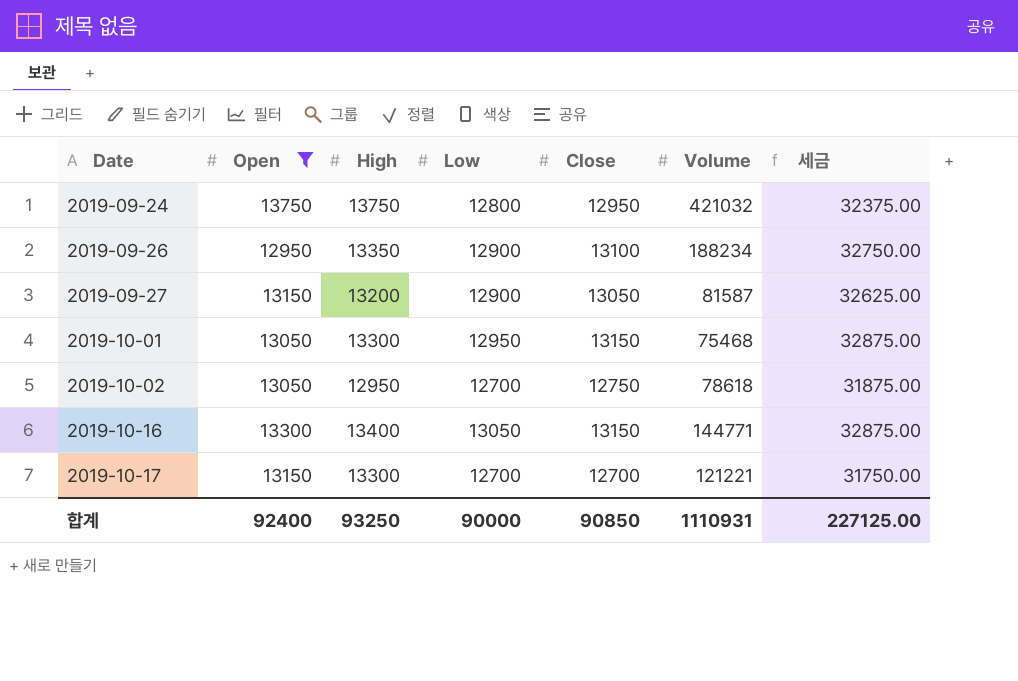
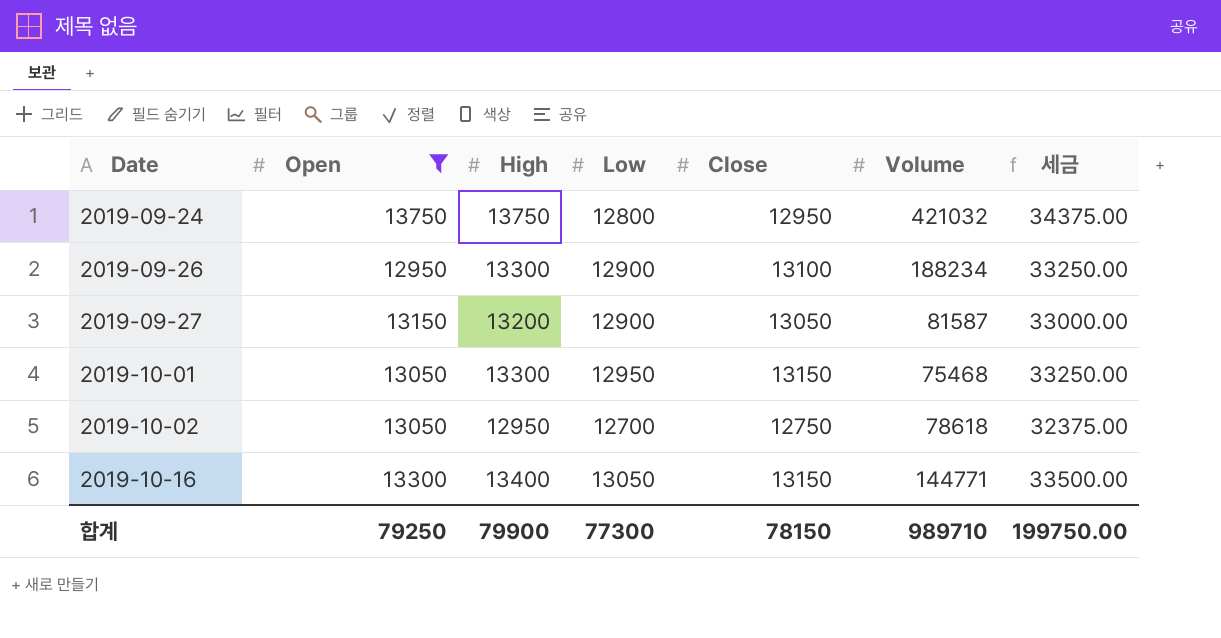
column 세금 | formula: [Close] * 2.5 -> [High] * 2.5
row 2019-10-17: 13150 | 13300 | 12700 | 12700 | 121221 | 31750.00 -> none
2019-09-26 | High: 13350 -> 13300
합계 | Open: 92400 -> 79250
합계 | High: 93250 -> 79900
합계 | Low: 90000 -> 77300
합계 | Close: 90850 -> 78150
합계 | Volume: 1110931 -> 989710
합계 | 세금: 227125.00 -> 199750.00

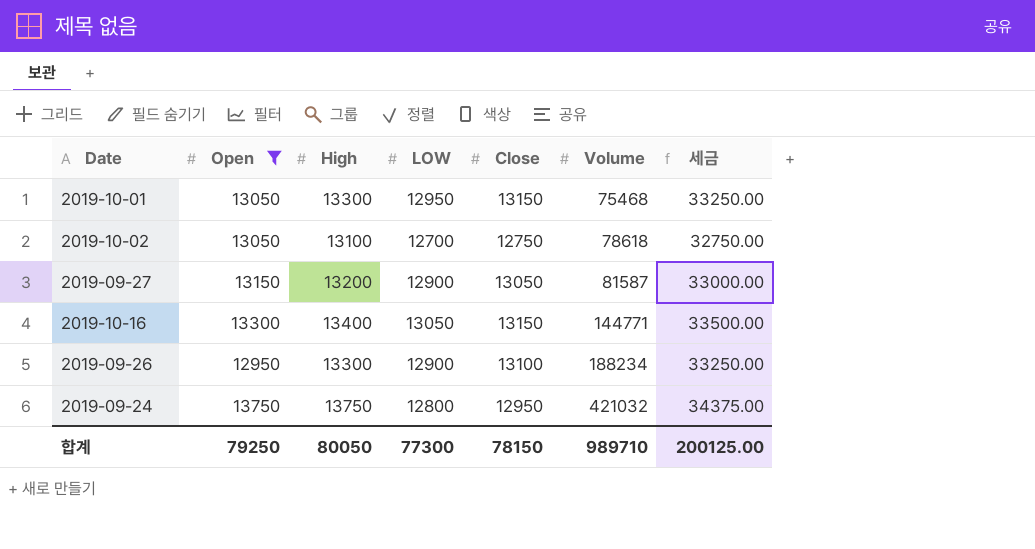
row order: Date ascending -> Volume ascending
column name: Low -> LOW
2019-10-02 | High: 12950 -> 13100
2019-10-02 | 세금: 32375.00 -> 32750.00
합계 | High: 79900 -> 80050
합계 | 세금: 199750.00 -> 200125.00

